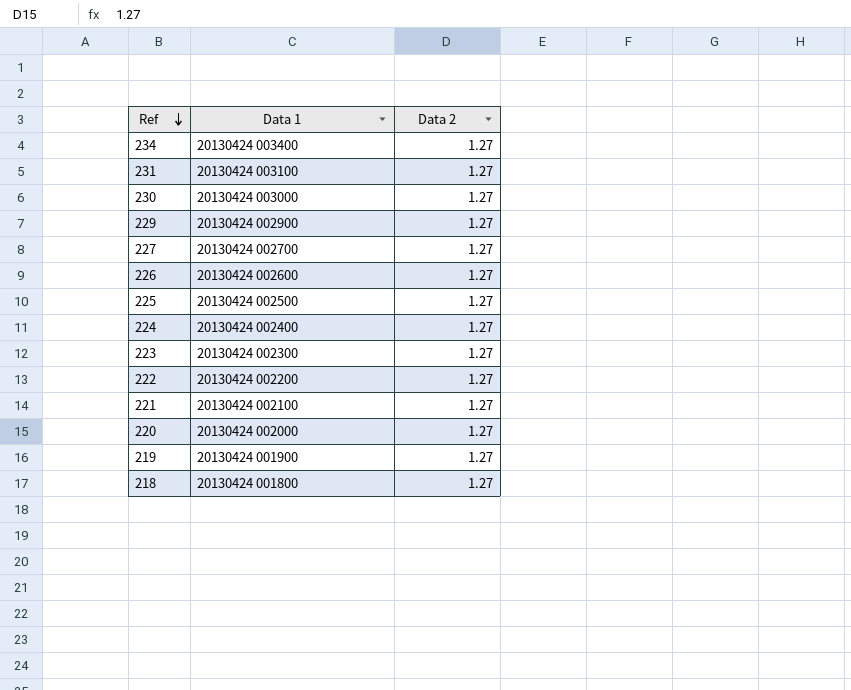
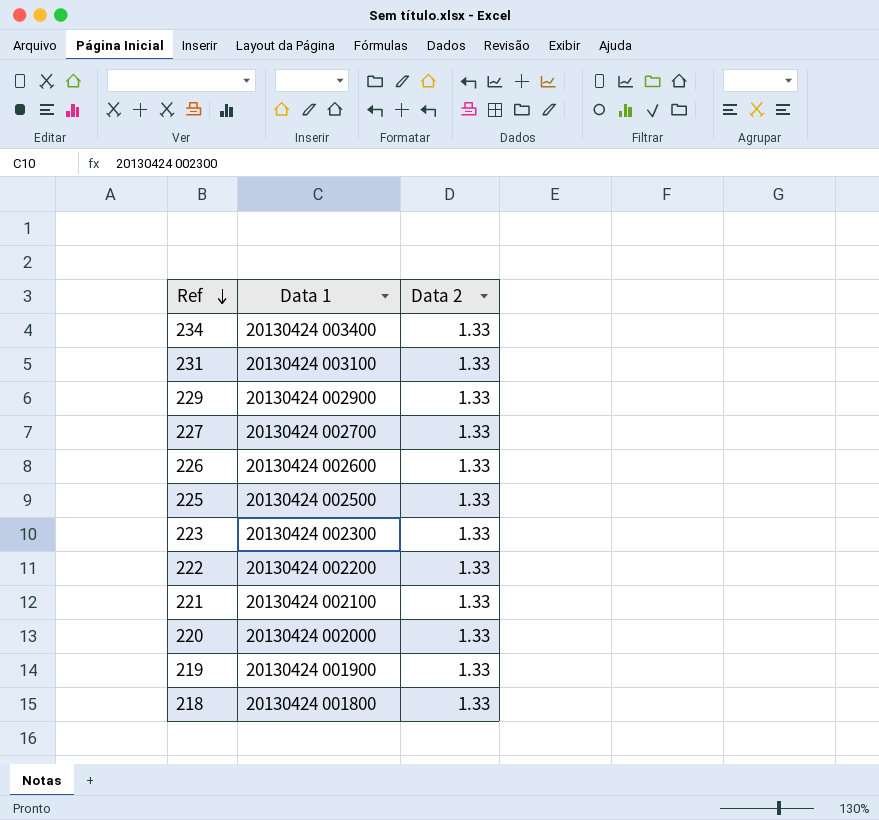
row 230: 20130424 003000 | 1.27 -> none
row 224: 20130424 002400 | 1.27 -> none
234 | Data 2: 1.27 -> 1.33
231 | Data 2: 1.27 -> 1.33
229 | Data 2: 1.27 -> 1.33
227 | Data 2: 1.27 -> 1.33
226 | Data 2: 1.27 -> 1.33
225 | Data 2: 1.27 -> 1.33
223 | Data 2: 1.27 -> 1.33
222 | Data 2: 1.27 -> 1.33
221 | Data 2: 1.27 -> 1.33
220 | Data 2: 1.27 -> 1.33
219 | Data 2: 1.27 -> 1.33
218 | Data 2: 1.27 -> 1.33

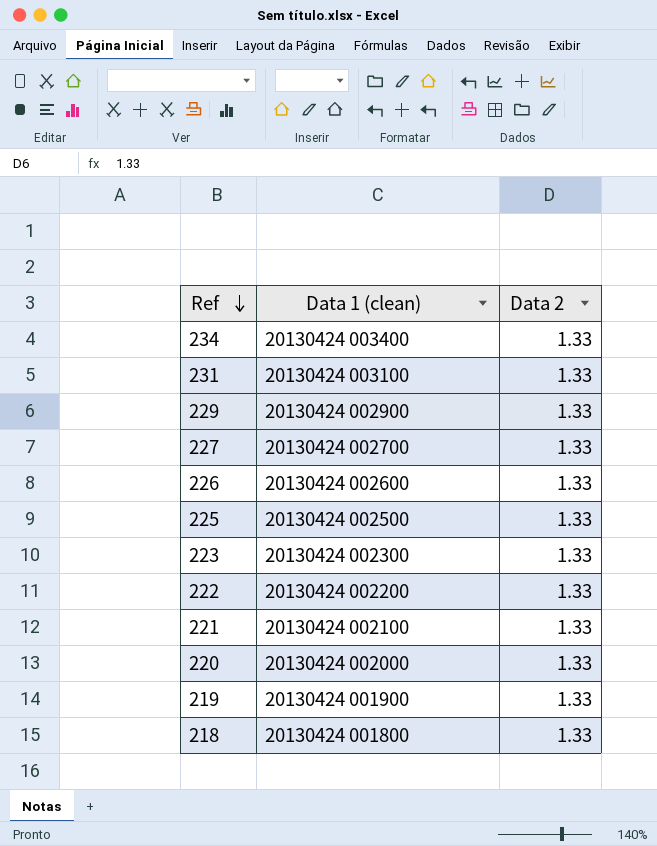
column name: Data 1 -> Data 1 (clean)

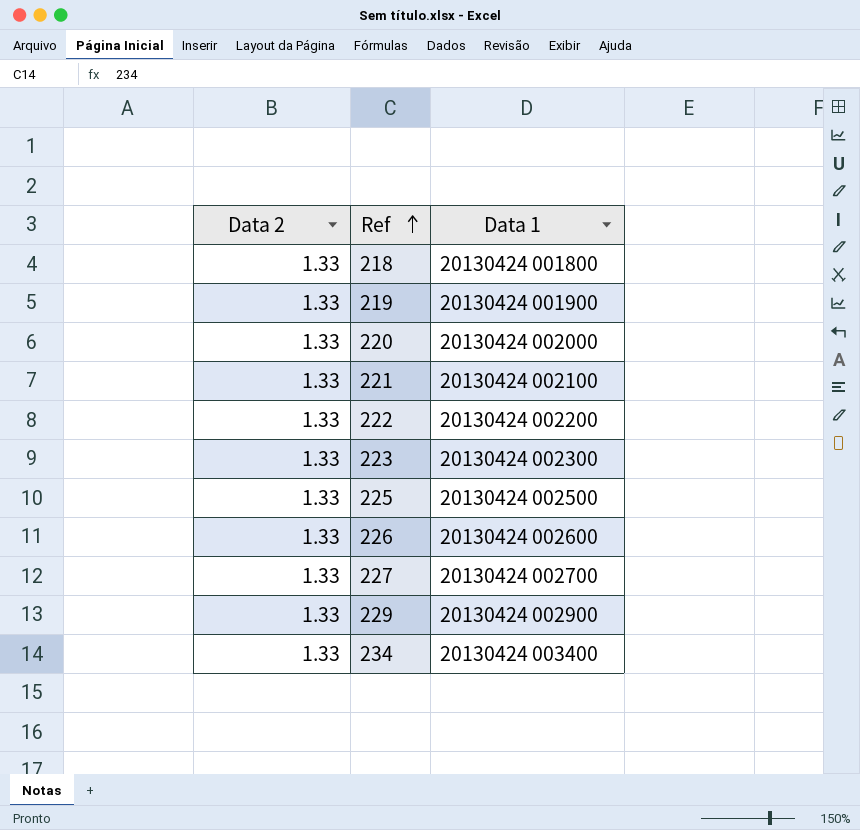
row order: Ref descending -> Ref ascending
column Data 2 | position: 3 -> 1
column name: Data 1 (clean) -> Data 1
row 231: 20130424 003100 | 1.33 -> none

